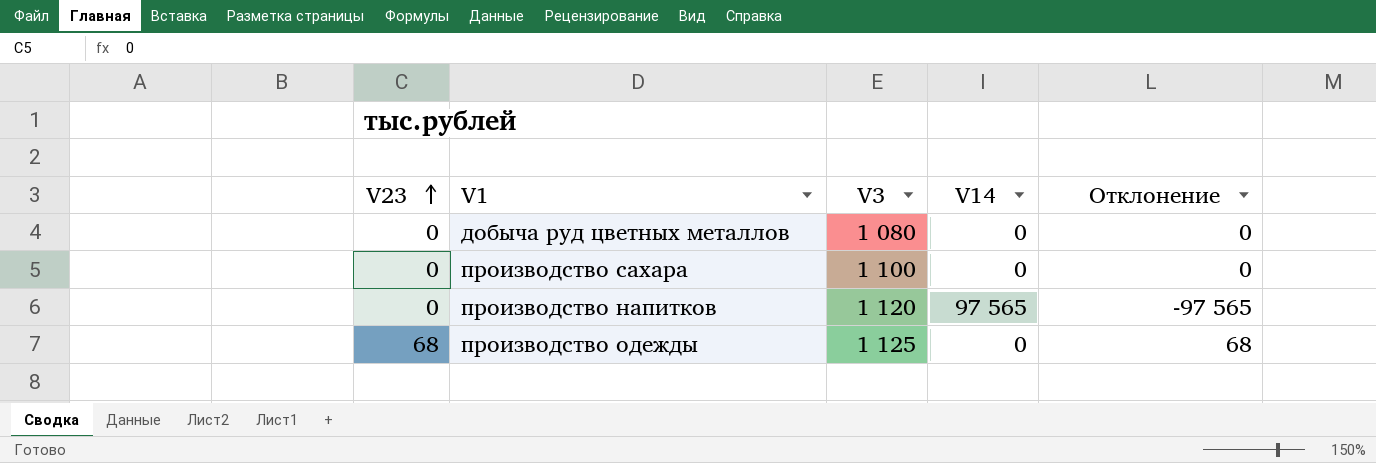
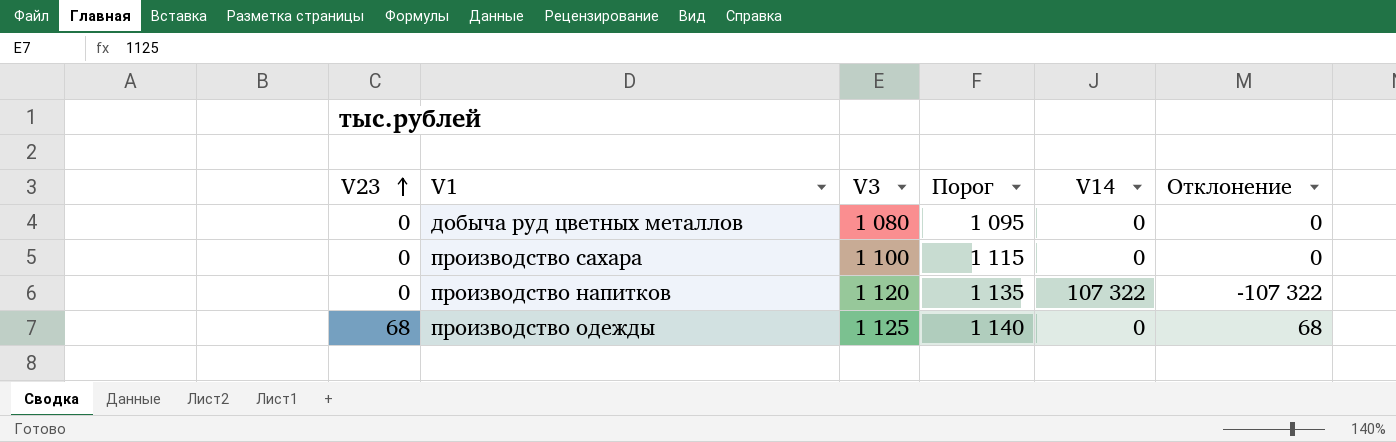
column Порог | formula: none -> [V3] + 15
производство напитков | V14: 97 565 -> 107 322
производство напитков | Отклонение: -97 565 -> -107 322

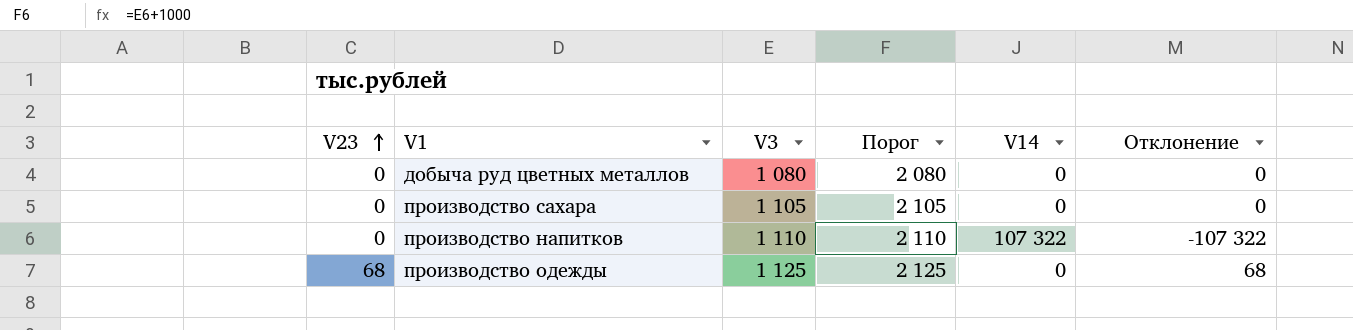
column Порог | formula: [V3] + 15 -> [V3] + 1000
производство сахара | V3: 1 100 -> 1 105
производство напитков | V3: 1 120 -> 1 110

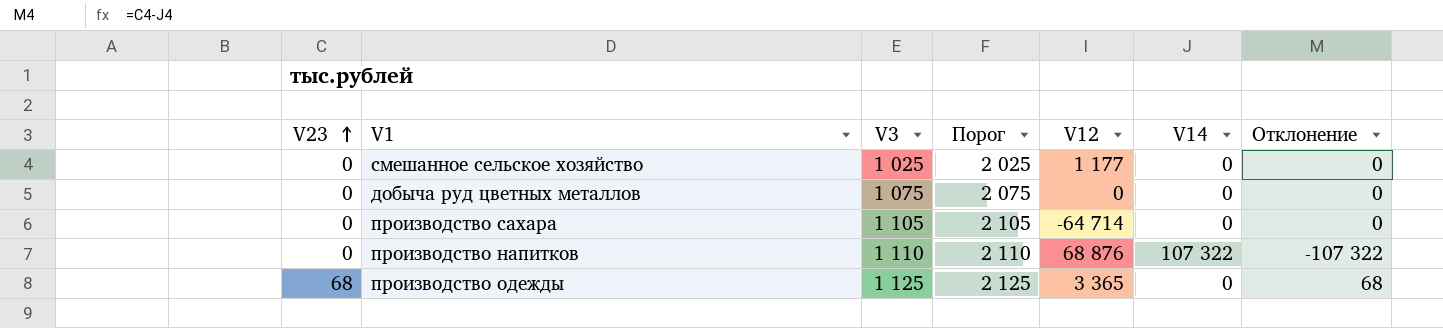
column V12 | position: none -> 5
row смешанное сельское хозяйство: none -> 0 | 1 025 | 2 025 | 1 177 | 0 | 0
добыча руд цветных металлов | V3: 1 080 -> 1 075
добыча руд цветных металлов | Порог: 2 080 -> 2 075

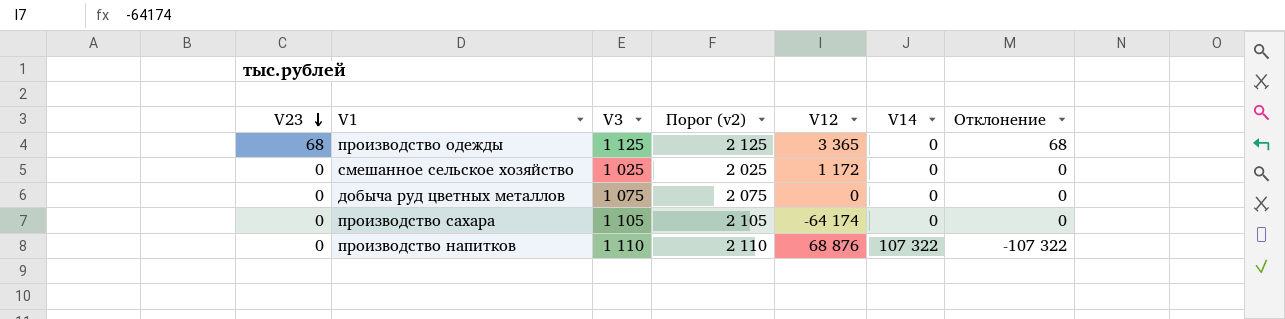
row order: V23 ascending -> V23 descending
column name: Порог -> Порог (v2)
смешанное сельское хозяйство | V12: 1 177 -> 1 172
производство сахара | V12: -64 714 -> -64 174

